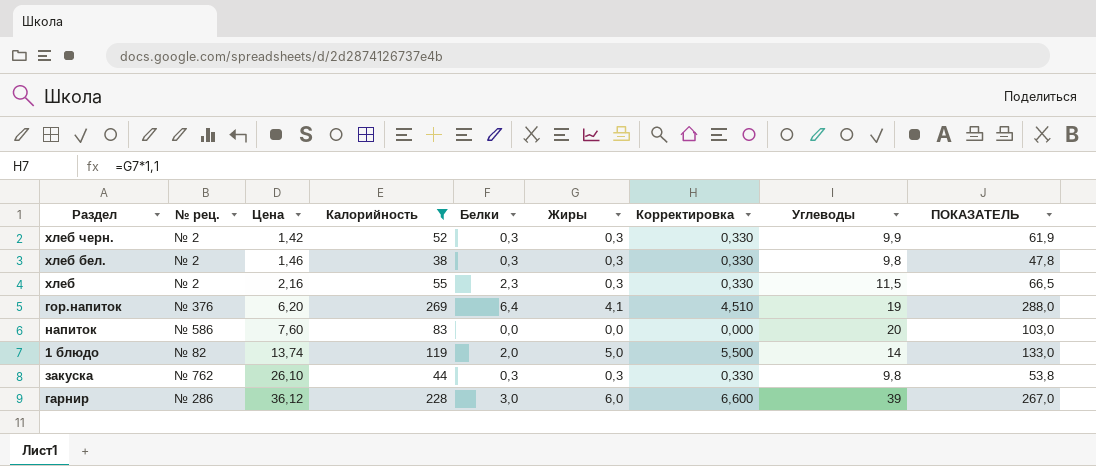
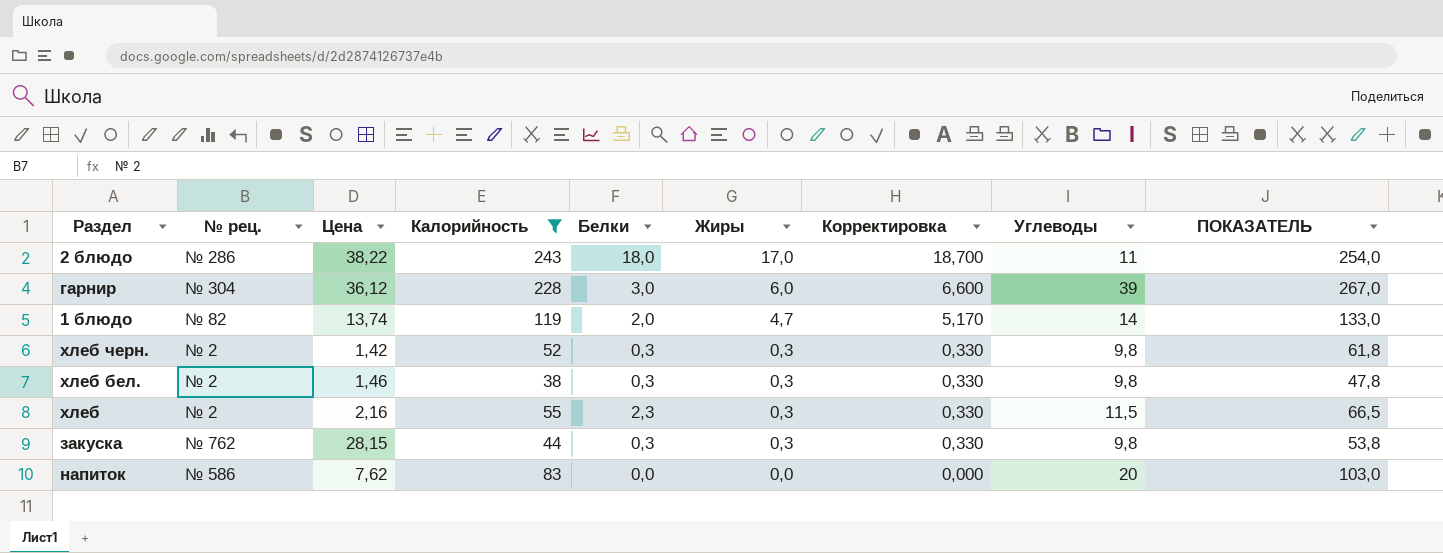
row order: Цена ascending -> Жиры descending
row гор.напиток: № 376 | 6,20 | 269 | 6,4 | 4,1 | 4,510 | 19 | 288,0 -> none
row 2 блюдо: none -> № 286 | 38,22 | 243 | 18,0 | 17,0 | 18,700 | 11 | 254,0
гарнир | № рец.: № 286 -> № 304
1 блюдо | Жиры: 5,0 -> 4,7
1 блюдо | Корректировка: 5,500 -> 5,170
хлеб черн. | Углеводы: 9,9 -> 9,8
хлеб черн. | ПОКАЗАТЕЛЬ: 61,9 -> 61,8
закуска | Цена: 26,10 -> 28,15
напиток | Цена: 7,60 -> 7,62

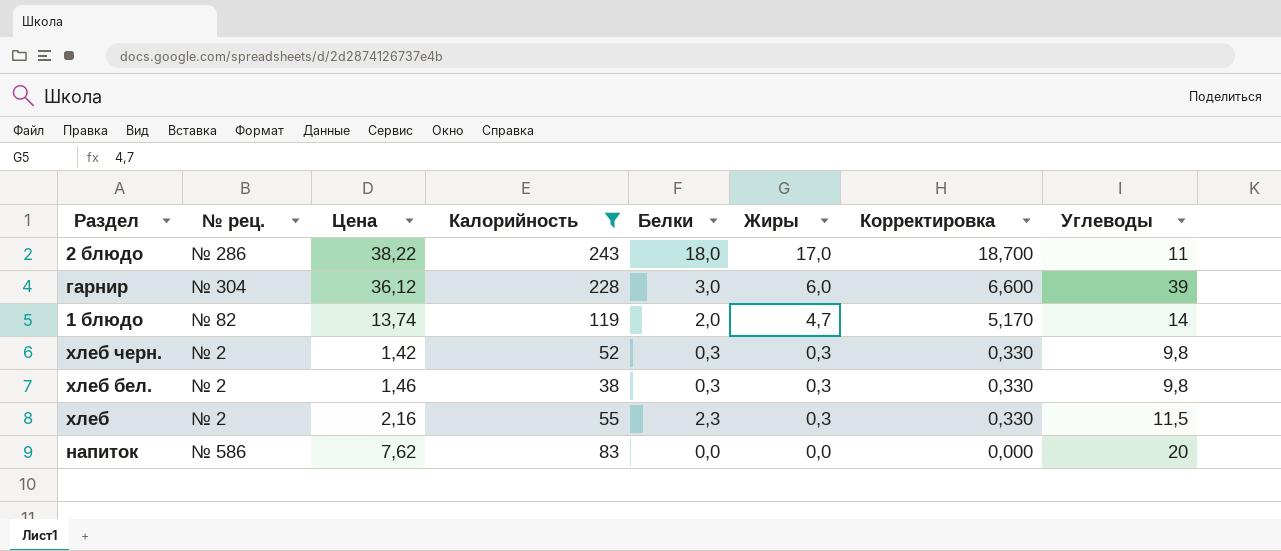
column ПОКАЗАТЕЛЬ | formula: [Калорийность] + [Углеводы] -> none
row закуска: № 762 | 28,15 | 44 | 0,3 | 0,3 | 0,330 | 9,8 | 53,8 -> none

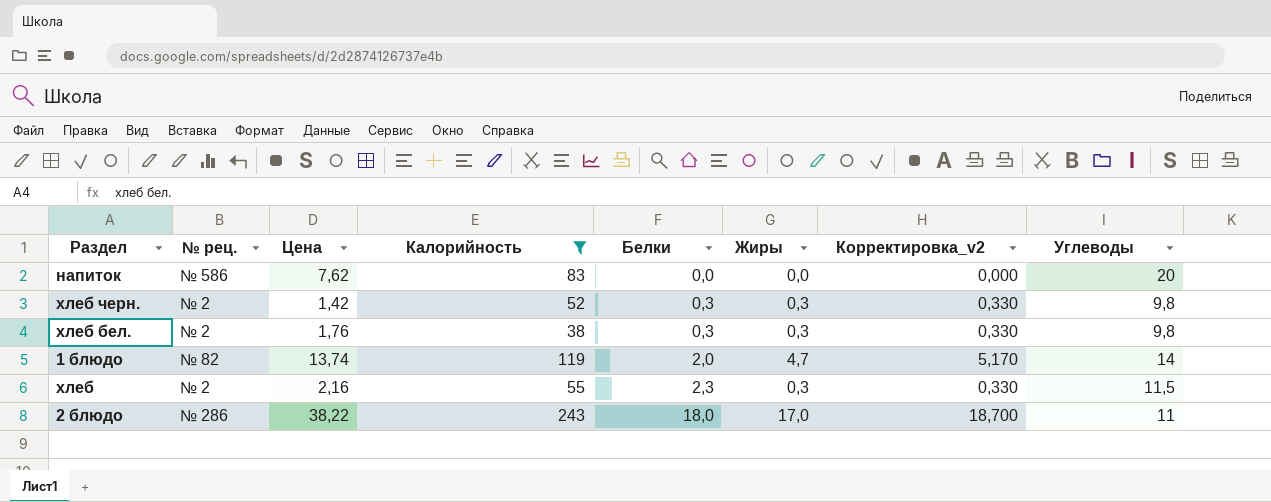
row order: Жиры descending -> Белки ascending
column name: Корректировка -> Корректировка_v2
row гарнир: № 304 | 36,12 | 228 | 3,0 | 6,0 | 6,600 | 39 -> none
хлеб бел. | Цена: 1,46 -> 1,76

